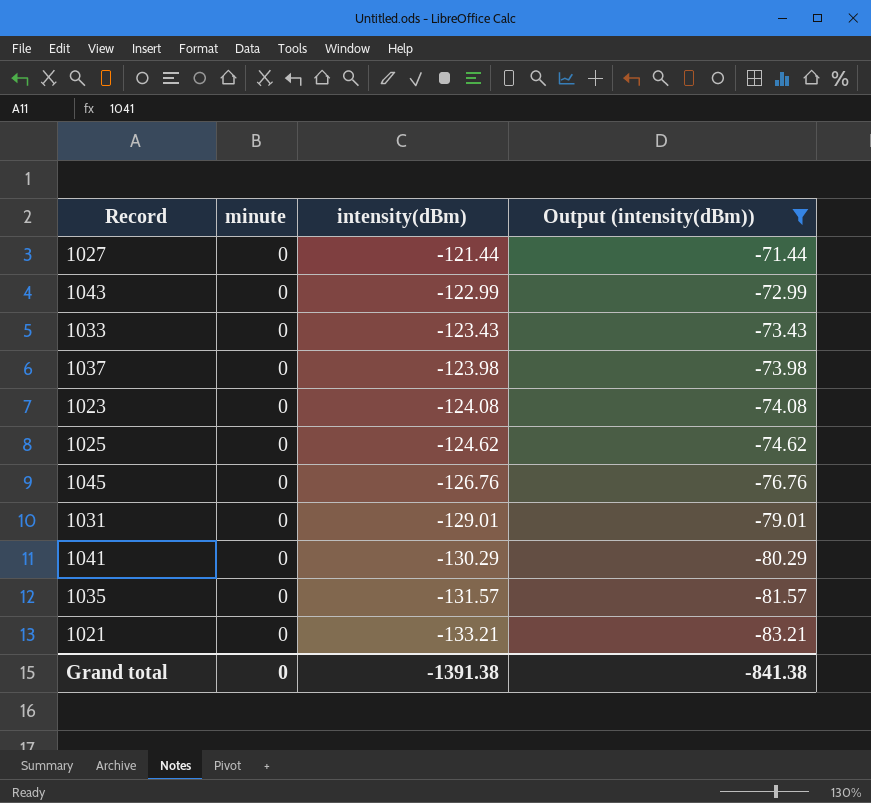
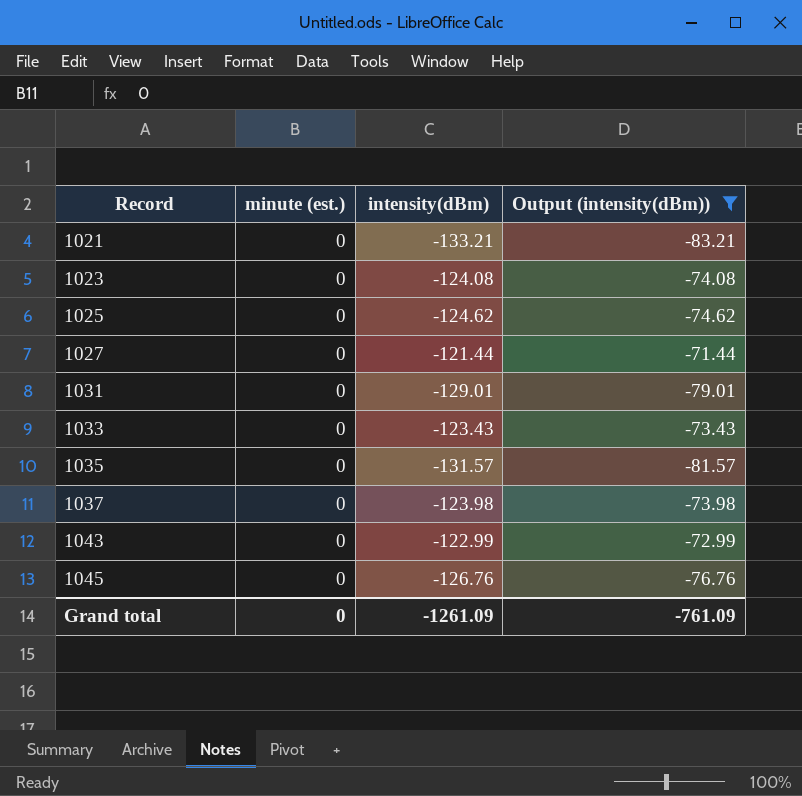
row order: intensity(dBm) descending -> Record ascending
column name: minute -> minute (est.)
row 1041: 0 | -130.29 | -80.29 -> none
Grand total | intensity(dBm): -1391.38 -> -1261.09
Grand total | Output (intensity(dBm)): -841.38 -> -761.09

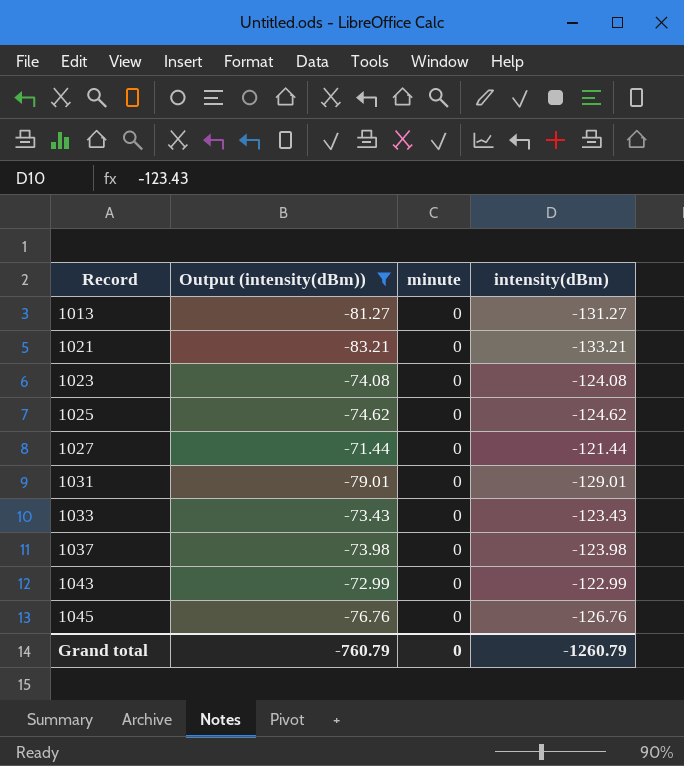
column Output (intensity(dBm)) | position: 4 -> 2
column name: minute (est.) -> minute
row 1035: 0 | -131.57 | -81.57 -> none
row 1013: none -> -81.27 | 0 | -131.27
Grand total | Output (intensity(dBm)): -761.09 -> -760.79
Grand total | intensity(dBm): -1261.09 -> -1260.79

